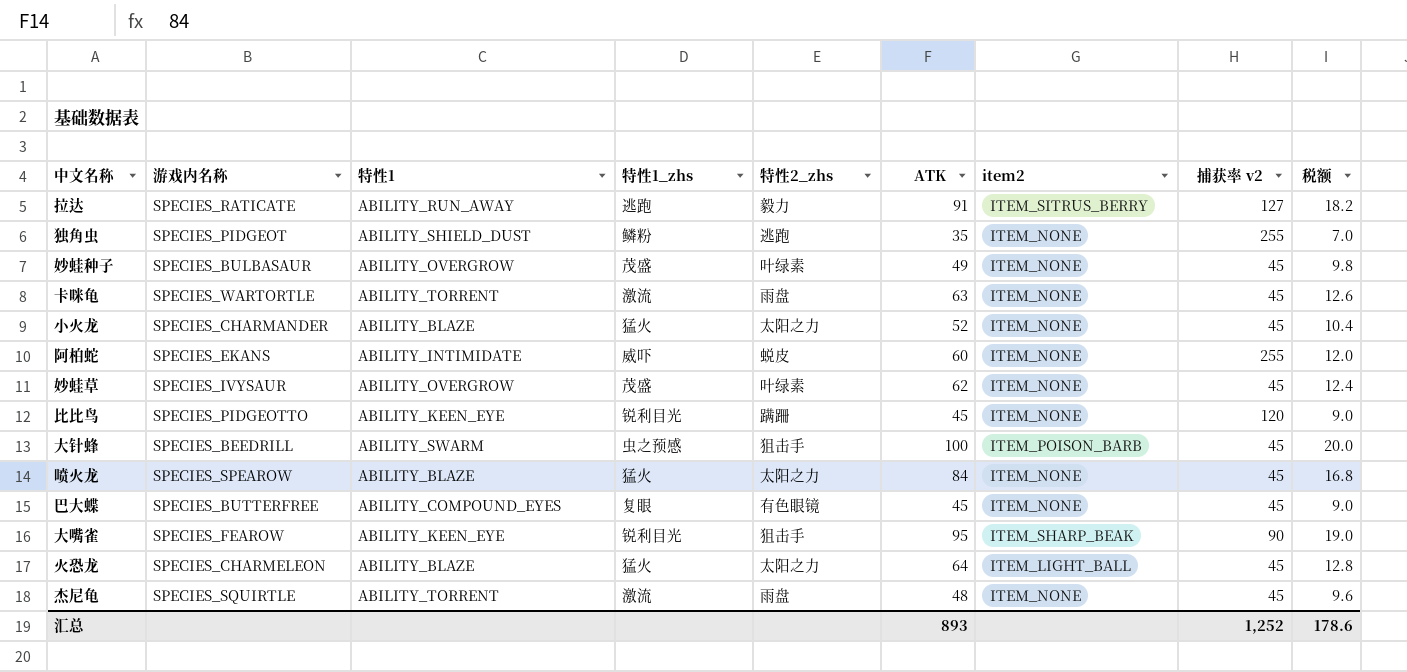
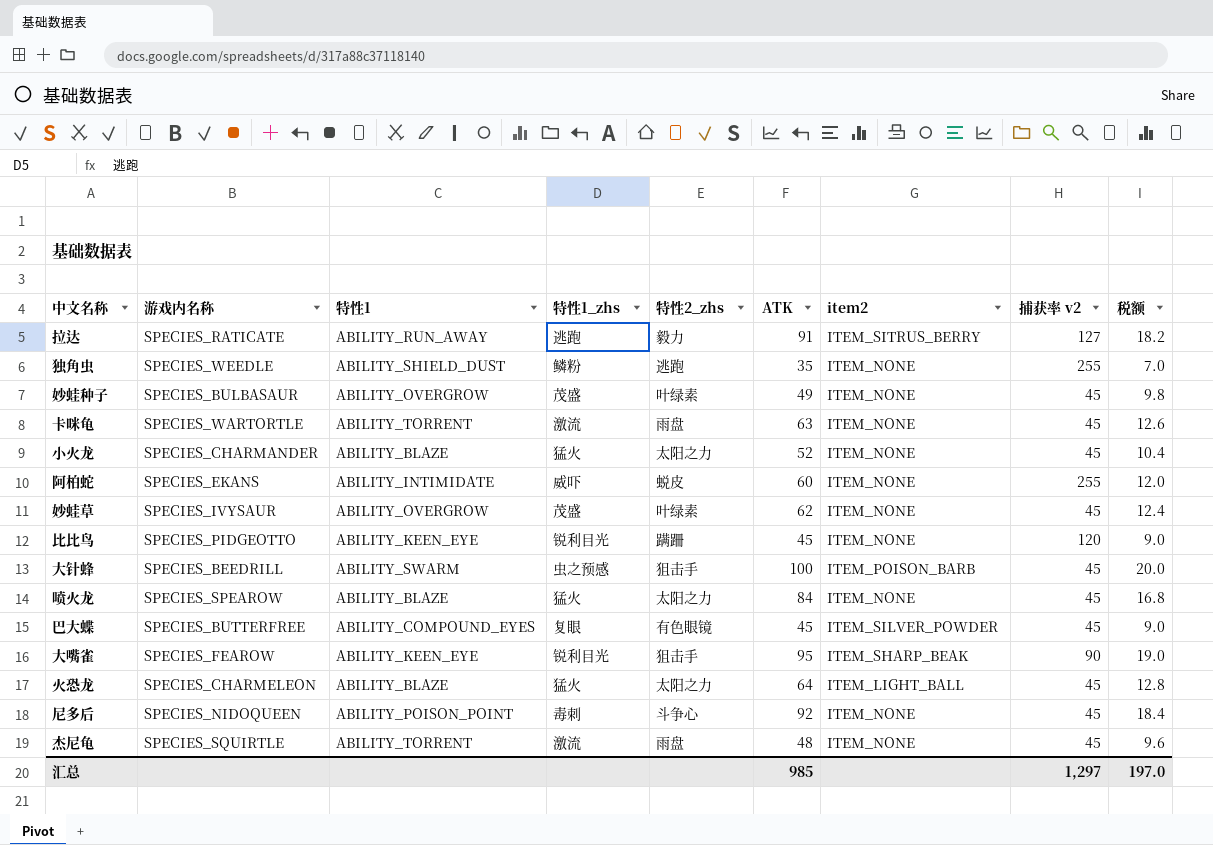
独角虫 | 游戏内名称: SPECIES_PIDGEOT -> SPECIES_WEEDLE
巴大蝶 | item2: ITEM_NONE -> ITEM_SILVER_POWDER
row 尼多后: none -> SPECIES_NIDOQUEEN | ABILITY_POISON_POINT | 毒刺 | 斗争心 | 92 | ITEM_NONE | 45 | 18.4
汇总 | ATK: 893 -> 985
汇总 | 捕获率 v2: 1,252 -> 1,297
汇总 | 税额: 178.6 -> 197.0

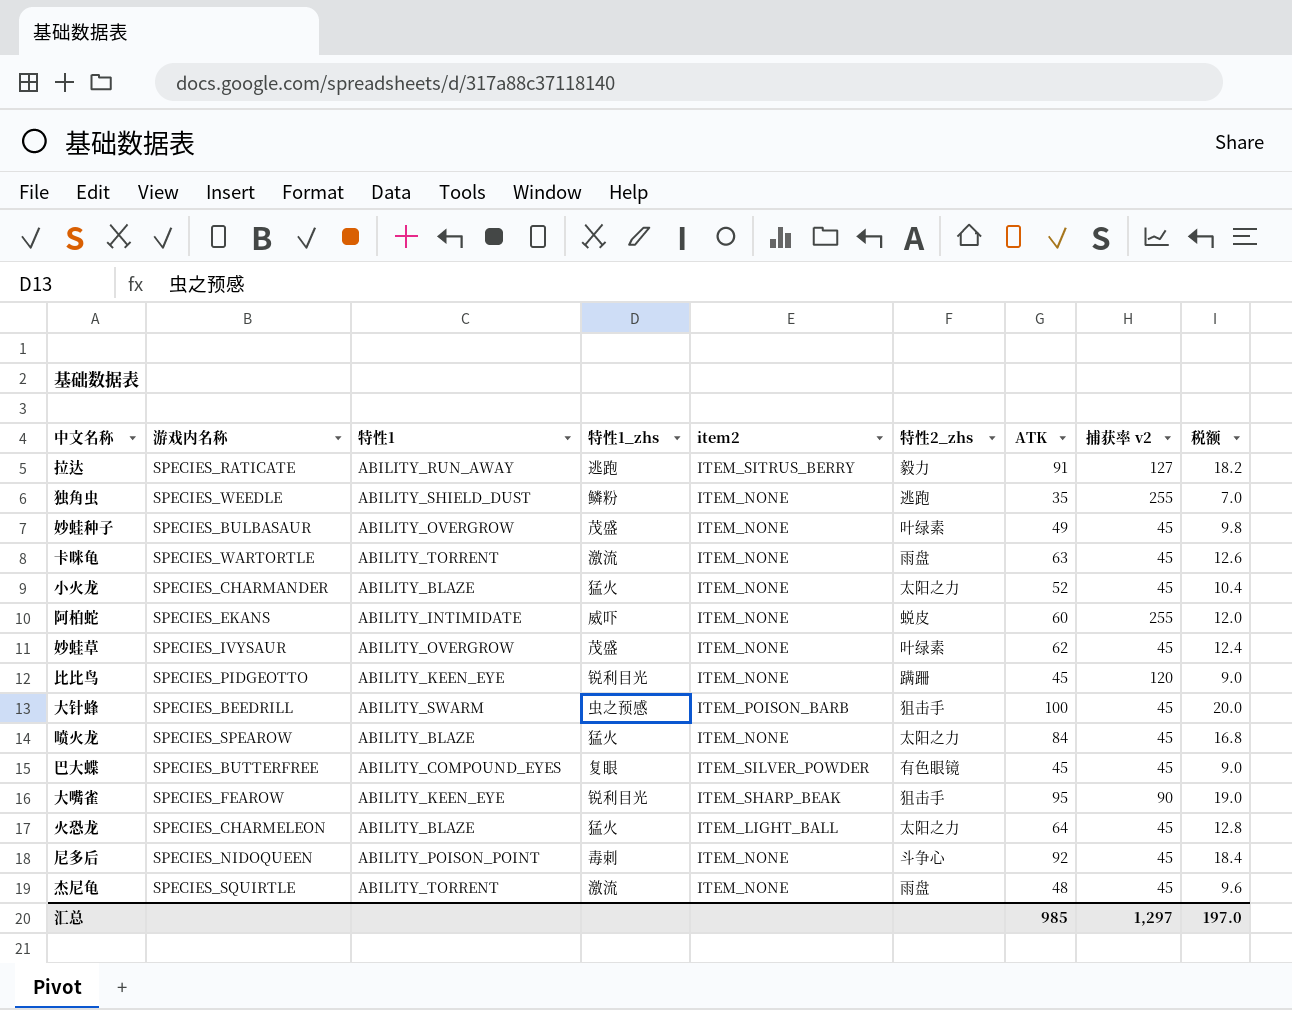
column item2 | position: 7 -> 5

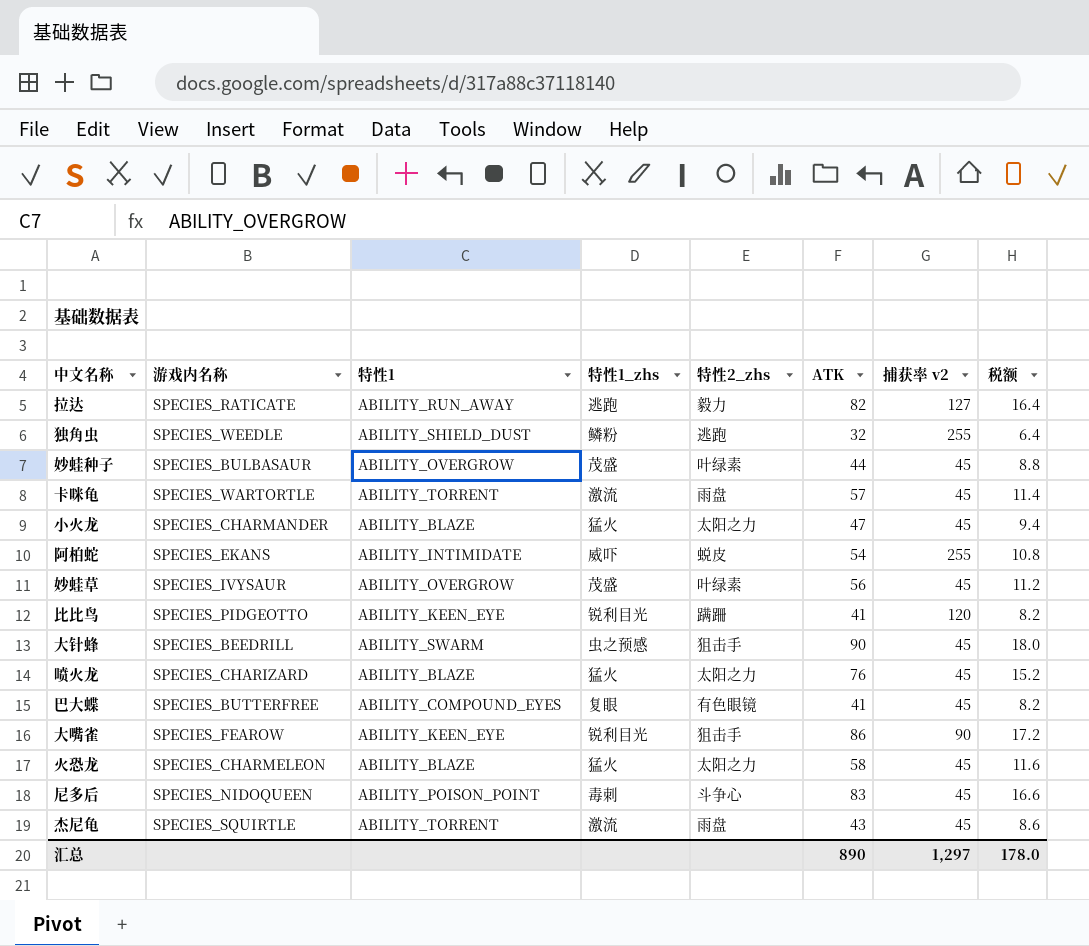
column item2 | position: 5 -> none
拉达 | ATK: 91 -> 82
拉达 | 税额: 18.2 -> 16.4
独角虫 | ATK: 35 -> 32
独角虫 | 税额: 7.0 -> 6.4
妙蛙种子 | ATK: 49 -> 44
妙蛙种子 | 税额: 9.8 -> 8.8
卡咪龟 | ATK: 63 -> 57
卡咪龟 | 税额: 12.6 -> 11.4
小火龙 | ATK: 52 -> 47
小火龙 | 税额: 10.4 -> 9.4
阿柏蛇 | ATK: 60 -> 54
阿柏蛇 | 税额: 12.0 -> 10.8
妙蛙草 | ATK: 62 -> 56
妙蛙草 | 税额: 12.4 -> 11.2
比比鸟 | ATK: 45 -> 41
比比鸟 | 税额: 9.0 -> 8.2
大针蜂 | ATK: 100 -> 90
大针蜂 | 税额: 20.0 -> 18.0
喷火龙 | 游戏内名称: SPECIES_SPEAROW -> SPECIES_CHARIZARD
喷火龙 | ATK: 84 -> 76
喷火龙 | 税额: 16.8 -> 15.2
巴大蝶 | ATK: 45 -> 41
巴大蝶 | 税额: 9.0 -> 8.2
大嘴雀 | ATK: 95 -> 86
大嘴雀 | 税额: 19.0 -> 17.2
火恐龙 | ATK: 64 -> 58
火恐龙 | 税额: 12.8 -> 11.6
尼多后 | ATK: 92 -> 83
尼多后 | 税额: 18.4 -> 16.6
杰尼龟 | ATK: 48 -> 43
杰尼龟 | 税额: 9.6 -> 8.6
汇总 | ATK: 985 -> 890
汇总 | 税额: 197.0 -> 178.0

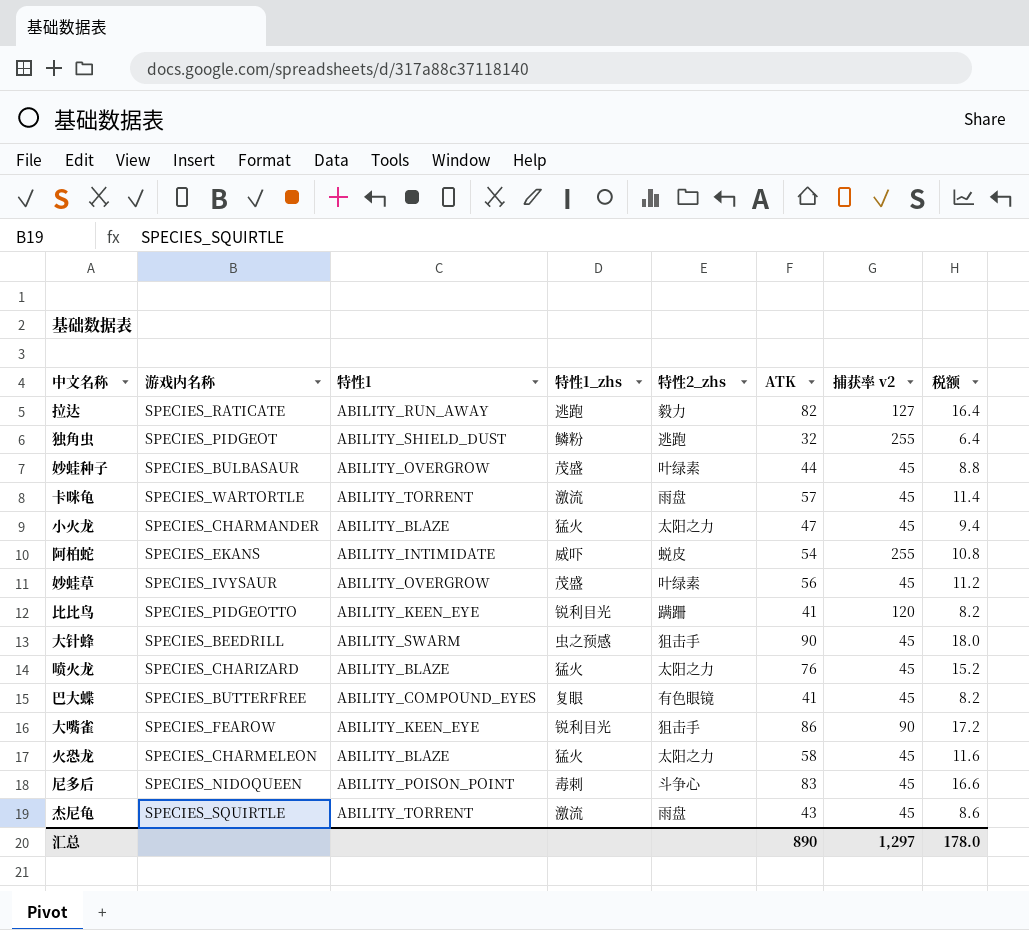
独角虫 | 游戏内名称: SPECIES_WEEDLE -> SPECIES_PIDGEOT

